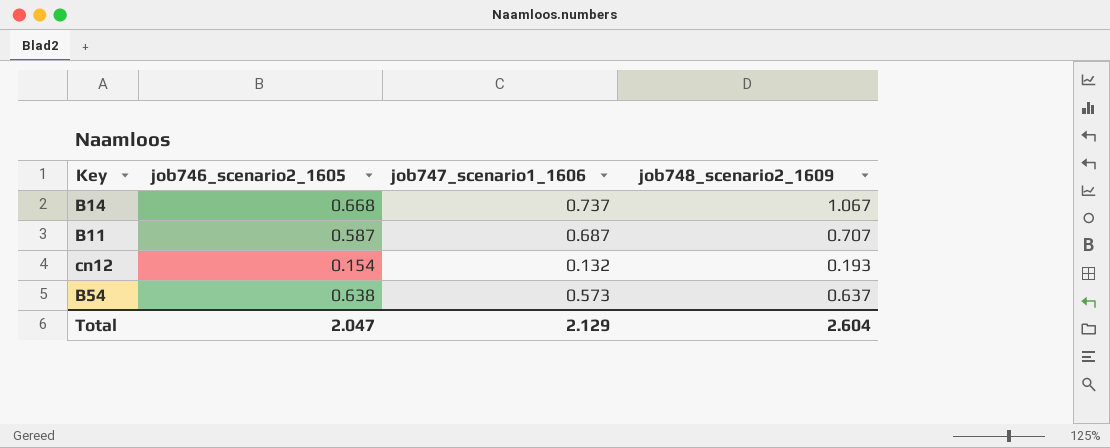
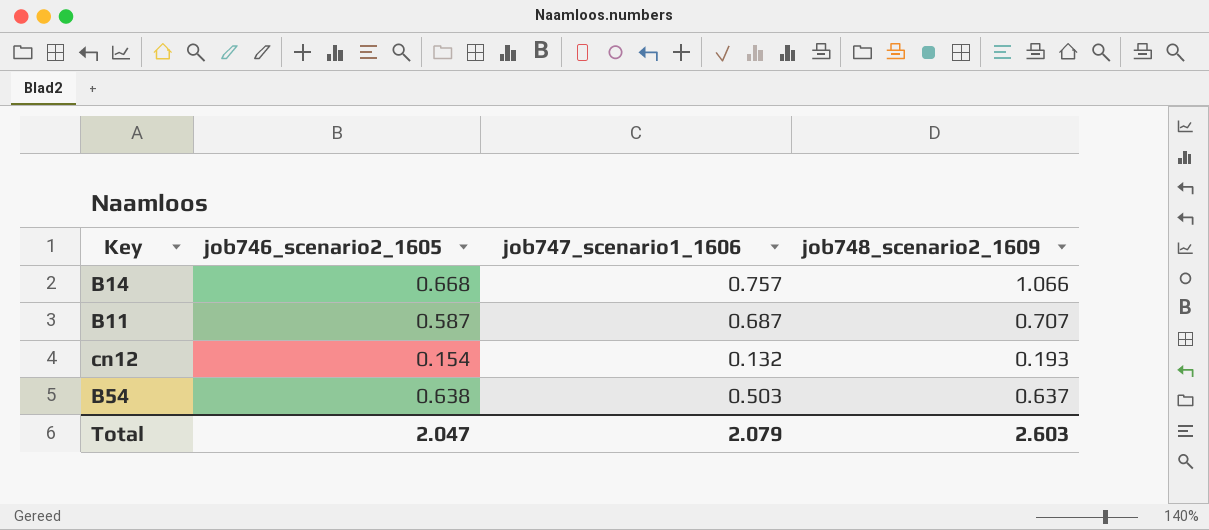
B14 | job747_scenario1_1606: 0.737 -> 0.757
B14 | job748_scenario2_1609: 1.067 -> 1.066
B54 | job747_scenario1_1606: 0.573 -> 0.503
Total | job747_scenario1_1606: 2.129 -> 2.079
Total | job748_scenario2_1609: 2.604 -> 2.603

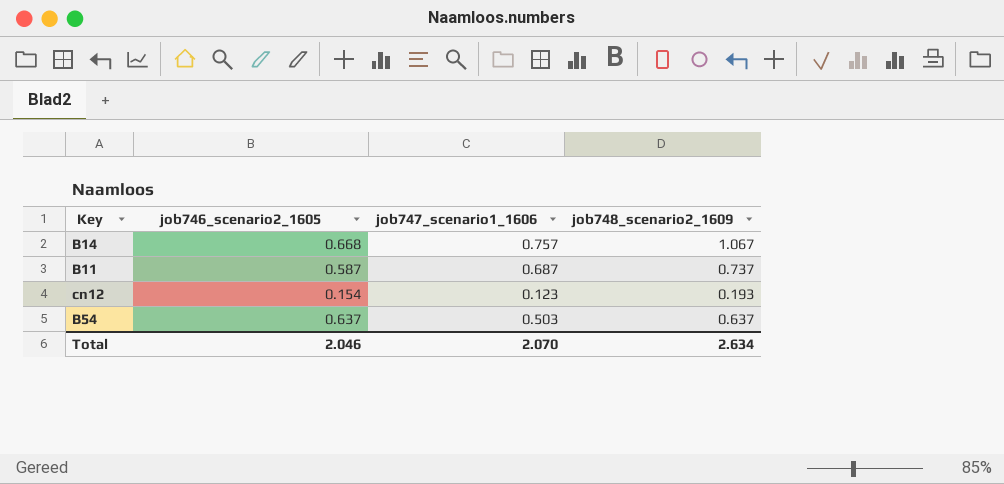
B14 | job748_scenario2_1609: 1.066 -> 1.067
B11 | job748_scenario2_1609: 0.707 -> 0.737
cn12 | job747_scenario1_1606: 0.132 -> 0.123
B54 | job746_scenario2_1605: 0.638 -> 0.637
Total | job746_scenario2_1605: 2.047 -> 2.046
Total | job747_scenario1_1606: 2.079 -> 2.070
Total | job748_scenario2_1609: 2.603 -> 2.634

